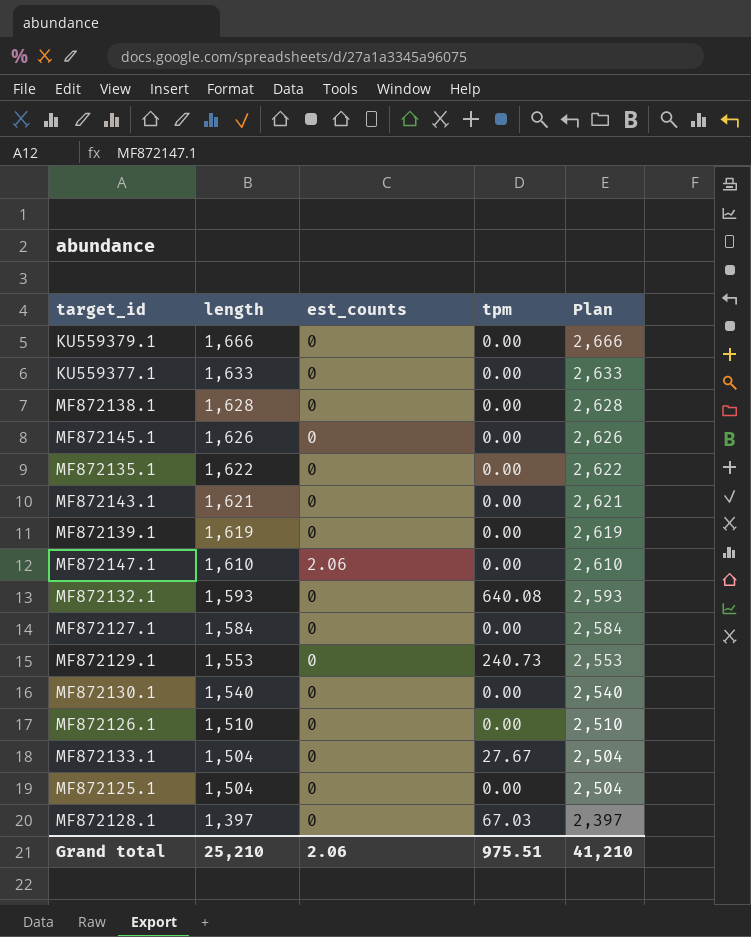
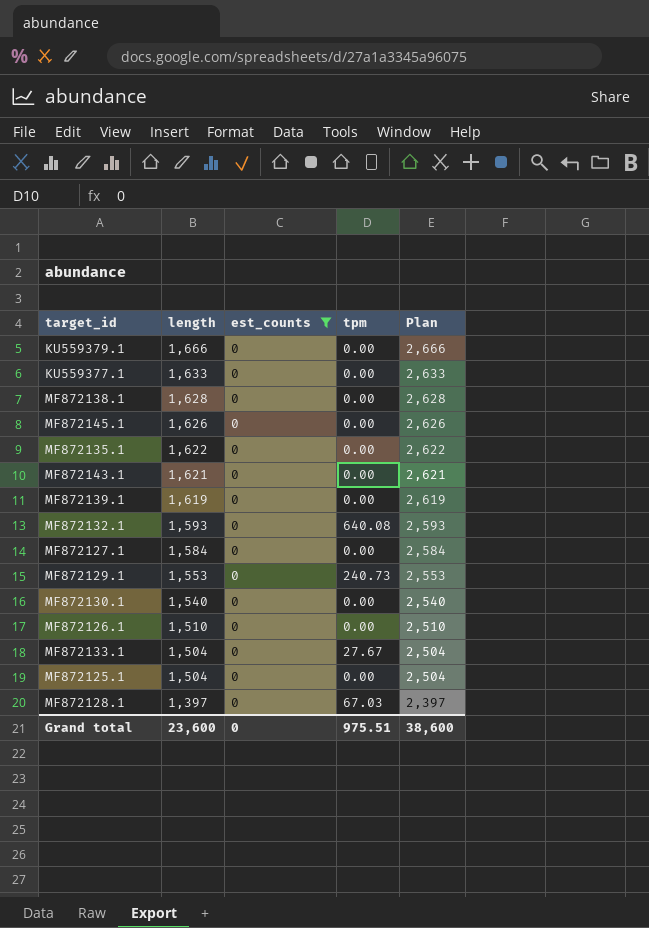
filter: none -> est_counts = 0
Grand total | length: 25,210 -> 23,600
Grand total | est_counts: 2.06 -> 0
Grand total | Plan: 41,210 -> 38,600

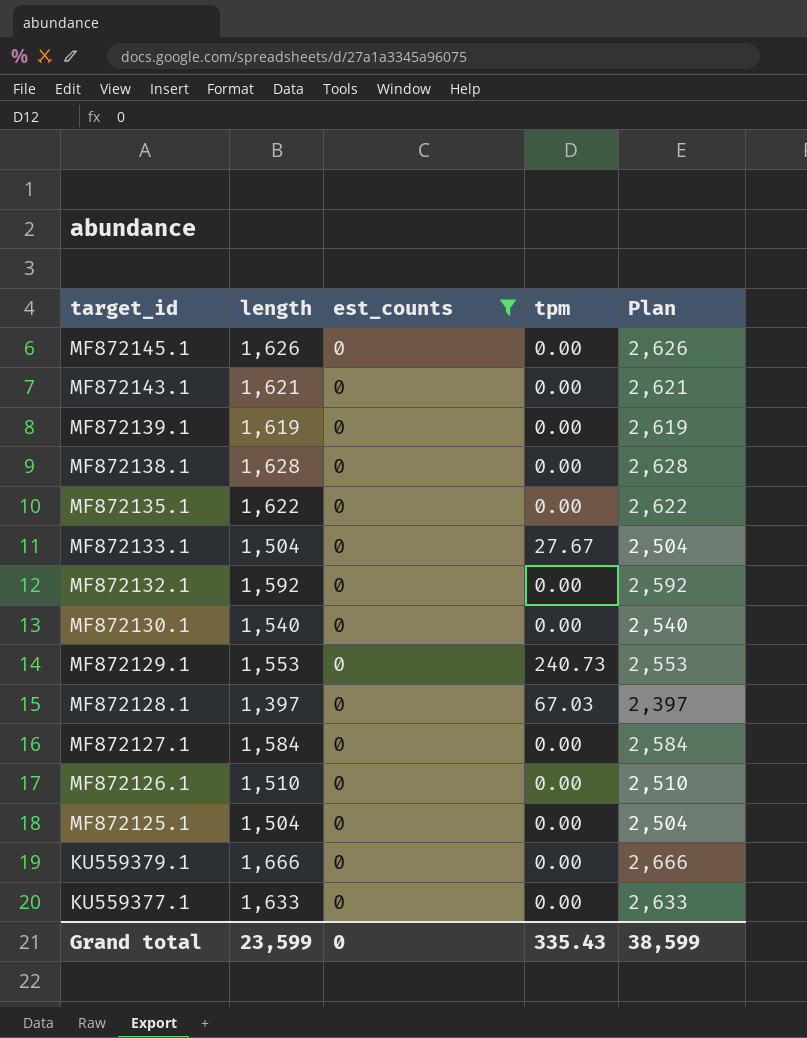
row order: length descending -> target_id descending
MF872132.1 | length: 1,593 -> 1,592
MF872132.1 | tpm: 640.08 -> 0.00
MF872132.1 | Plan: 2,593 -> 2,592
Grand total | length: 23,600 -> 23,599
Grand total | tpm: 975.51 -> 335.43
Grand total | Plan: 38,600 -> 38,599

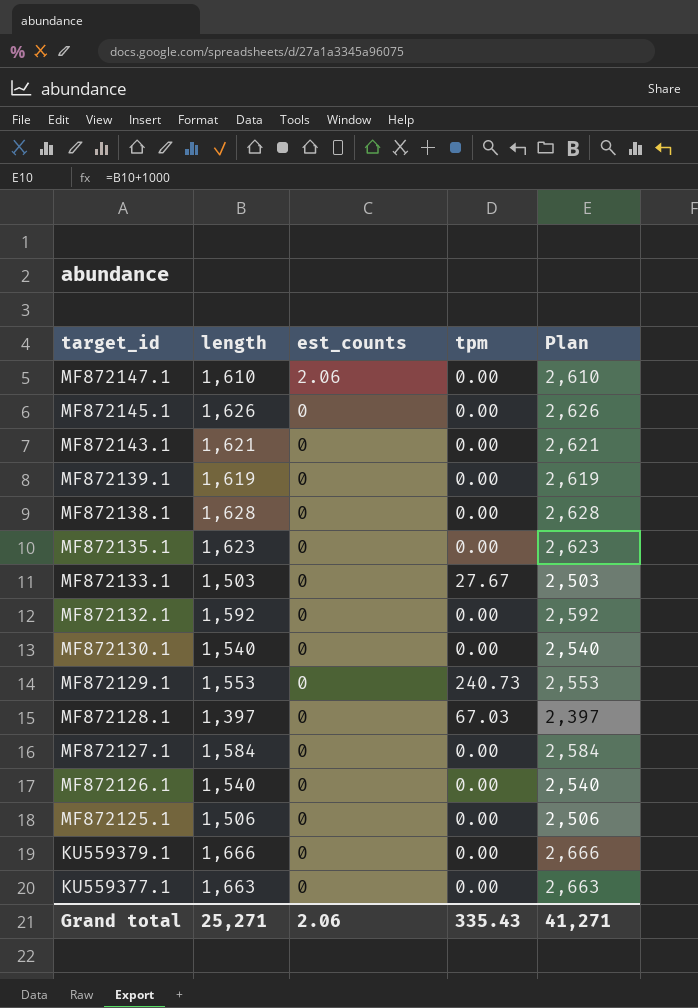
filter: est_counts = 0 -> none
MF872135.1 | length: 1,622 -> 1,623
MF872135.1 | Plan: 2,622 -> 2,623
MF872133.1 | length: 1,504 -> 1,503
MF872133.1 | Plan: 2,504 -> 2,503
MF872126.1 | length: 1,510 -> 1,540
MF872126.1 | Plan: 2,510 -> 2,540
MF872125.1 | length: 1,504 -> 1,506
MF872125.1 | Plan: 2,504 -> 2,506
KU559377.1 | length: 1,633 -> 1,663
KU559377.1 | Plan: 2,633 -> 2,663
Grand total | length: 23,599 -> 25,271
Grand total | est_counts: 0 -> 2.06
Grand total | Plan: 38,599 -> 41,271

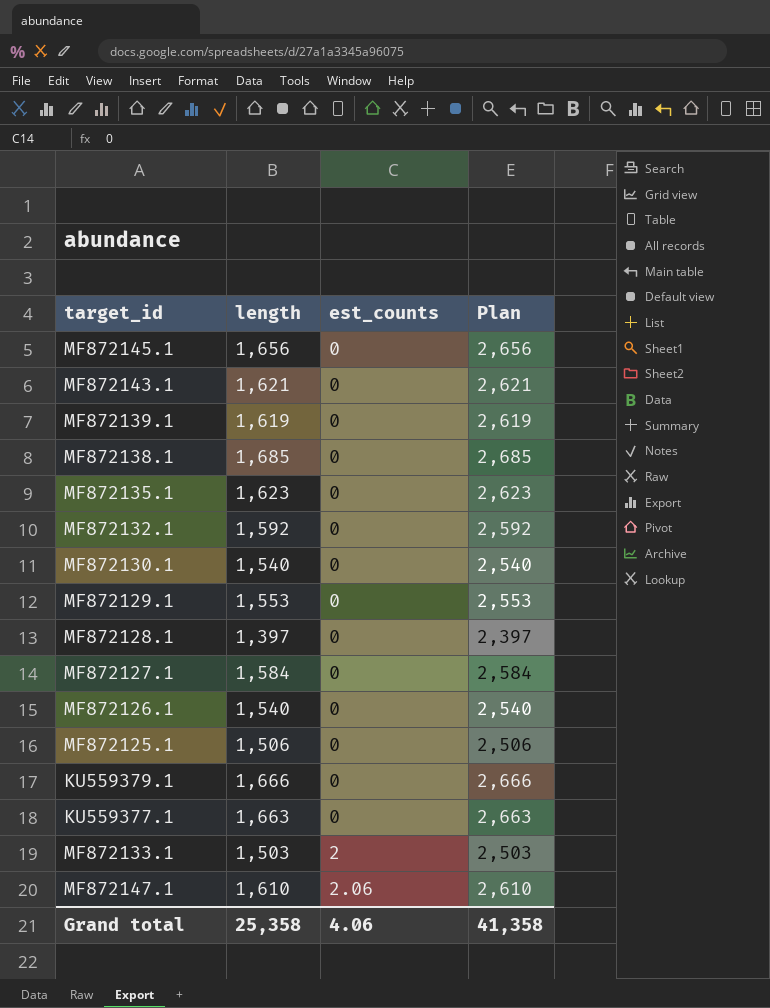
row order: target_id descending -> est_counts ascending
column tpm | position: 4 -> none
MF872145.1 | length: 1,626 -> 1,656
MF872145.1 | Plan: 2,626 -> 2,656
MF872138.1 | length: 1,628 -> 1,685
MF872138.1 | Plan: 2,628 -> 2,685
MF872133.1 | est_counts: 0 -> 2
Grand total | length: 25,271 -> 25,358
Grand total | est_counts: 2.06 -> 4.06
Grand total | Plan: 41,271 -> 41,358

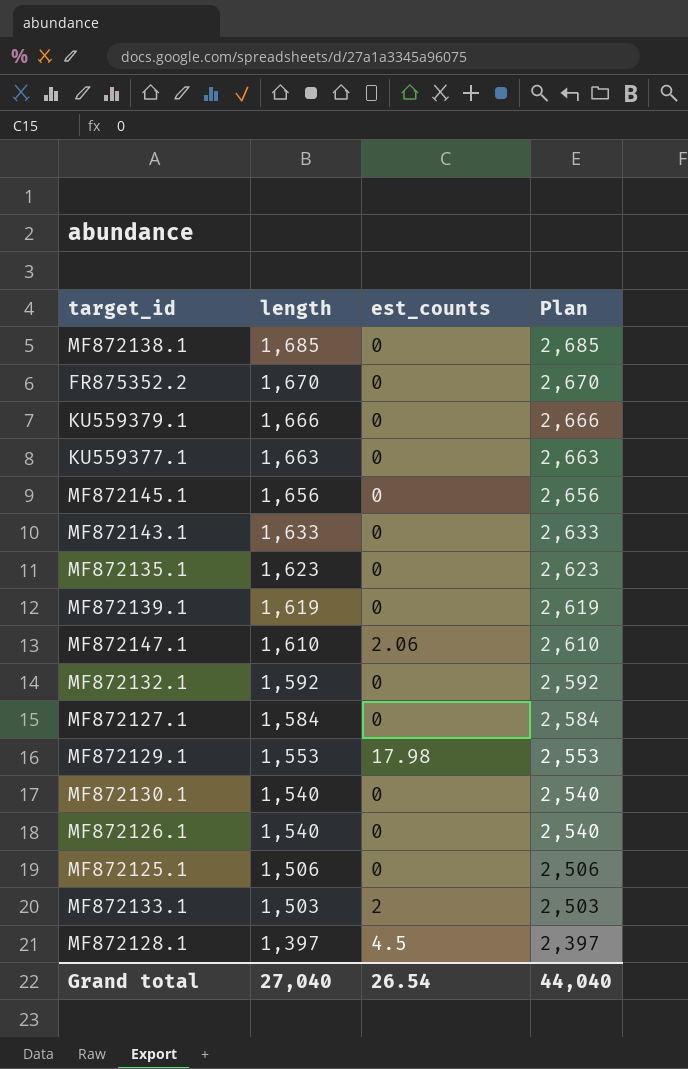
row order: est_counts ascending -> length descending
row FR875352.2: none -> 1,670 | 0 | 2,670
MF872143.1 | length: 1,621 -> 1,633
MF872143.1 | Plan: 2,621 -> 2,633
MF872129.1 | est_counts: 0 -> 17.98
MF872128.1 | est_counts: 0 -> 4.5
Grand total | length: 25,358 -> 27,040
Grand total | est_counts: 4.06 -> 26.54
Grand total | Plan: 41,358 -> 44,040

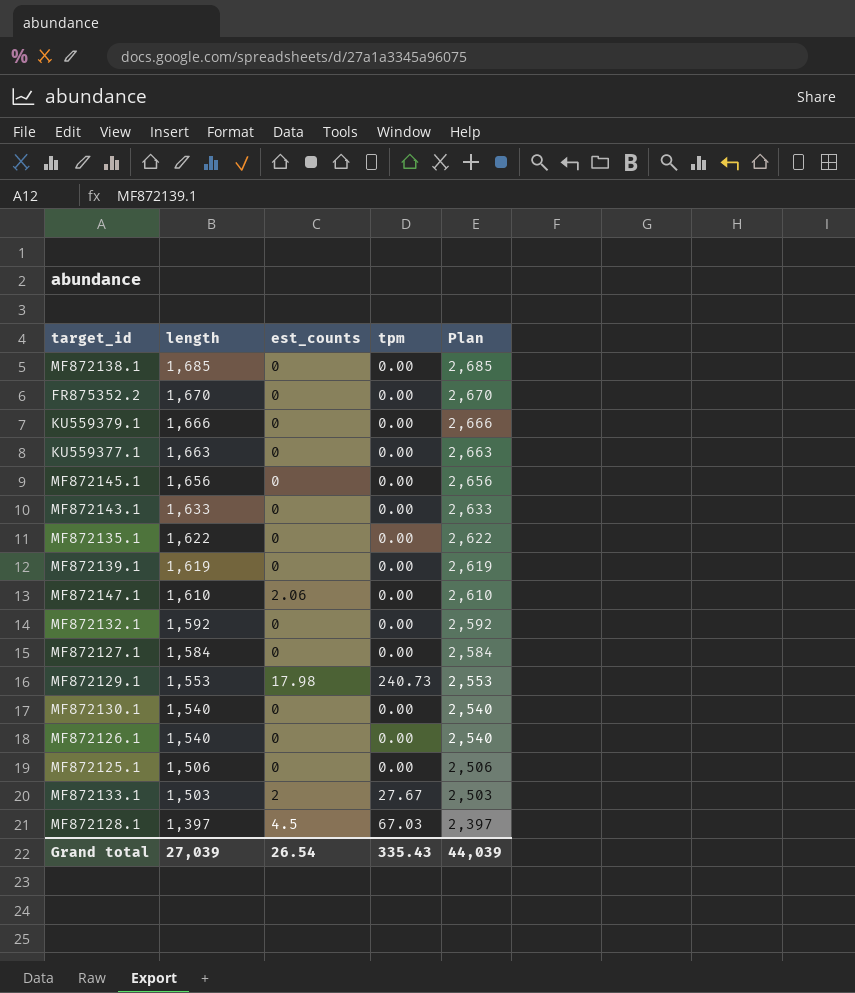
column tpm | position: none -> 4
MF872135.1 | length: 1,623 -> 1,622
MF872135.1 | Plan: 2,623 -> 2,622
Grand total | length: 27,040 -> 27,039
Grand total | Plan: 44,040 -> 44,039

